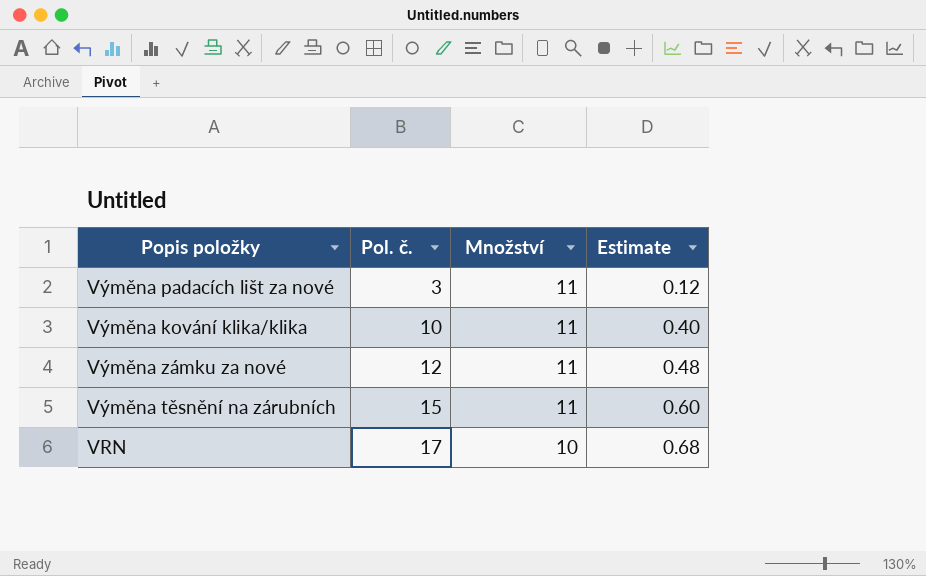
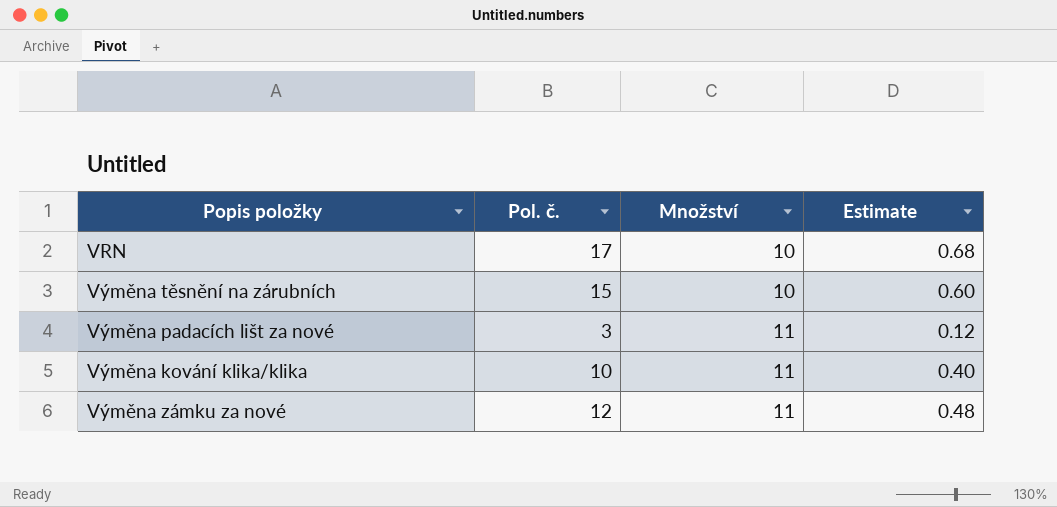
row order: Pol. č. ascending -> Množství ascending
Výměna těsnění na zárubních | Množství: 11 -> 10

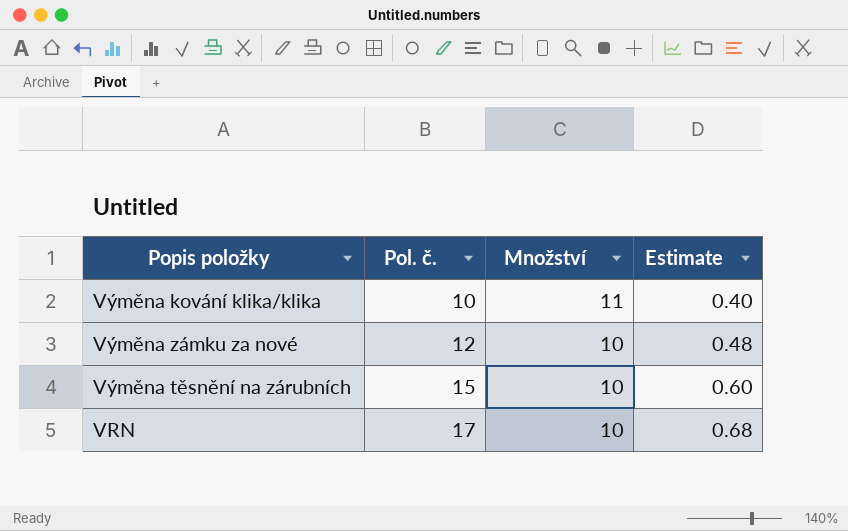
row order: Množství ascending -> Pol. č. ascending
row Výměna padacích lišt za nové: 3 | 11 | 0.12 -> none
Výměna zámku za nové | Množství: 11 -> 10

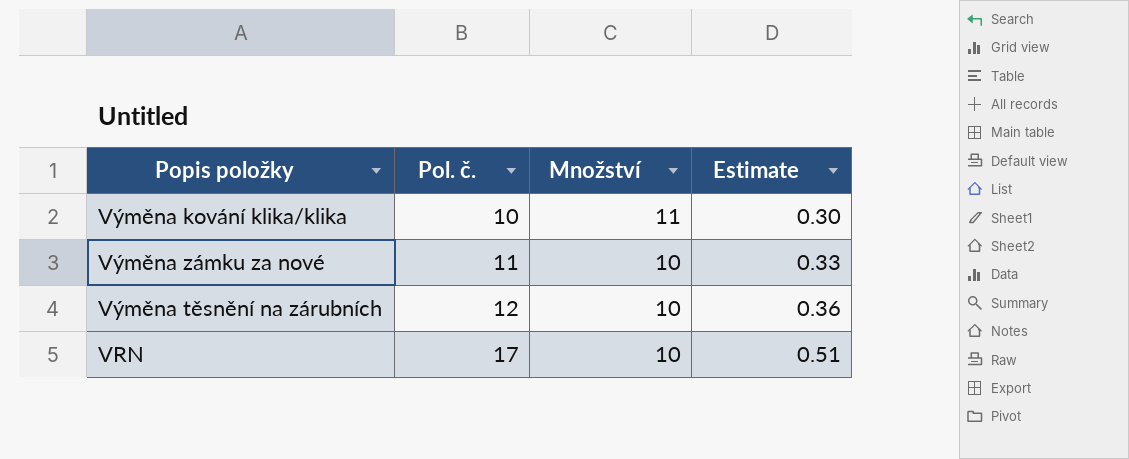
column Estimate | formula: [Pol. č.] * 0.04 -> [Pol. č.] * 0.03
Výměna zámku za nové | Pol. č.: 12 -> 11
Výměna těsnění na zárubních | Pol. č.: 15 -> 12

